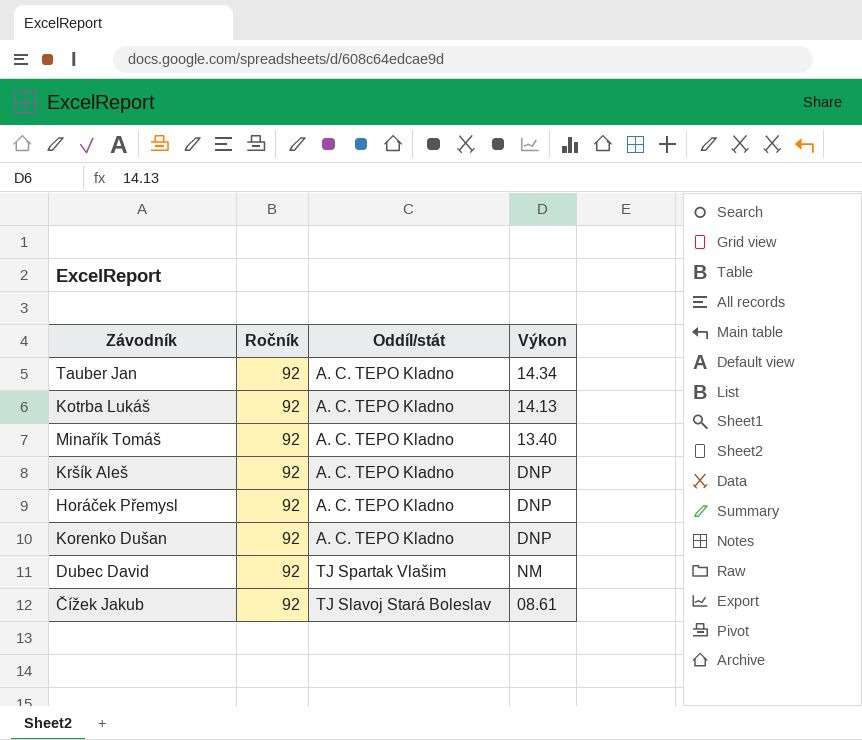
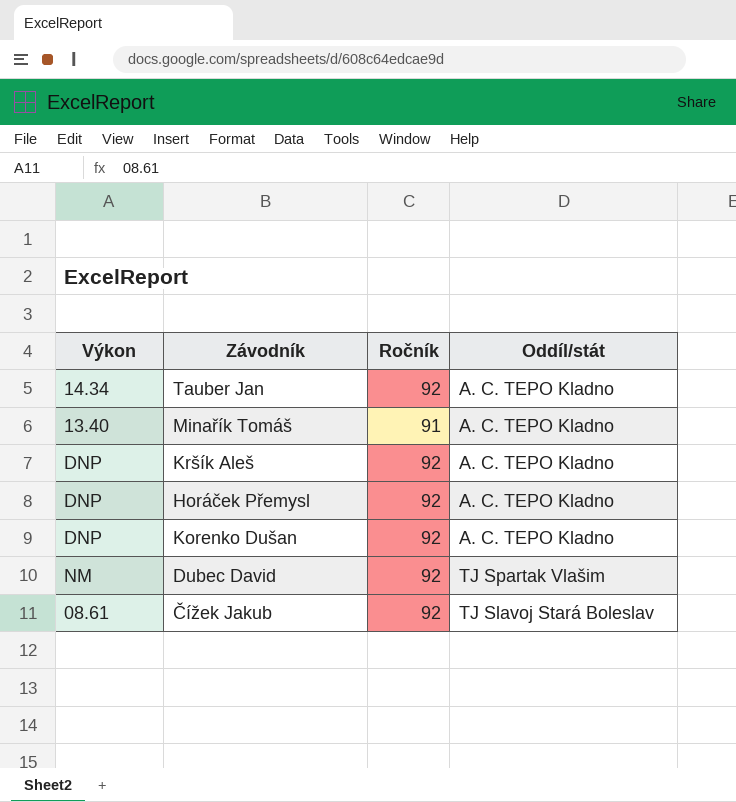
column Výkon | position: 4 -> 1
row Kotrba Lukáš: 92 | A. C. TEPO Kladno | 14.13 -> none
Minařík Tomáš | Ročník: 92 -> 91

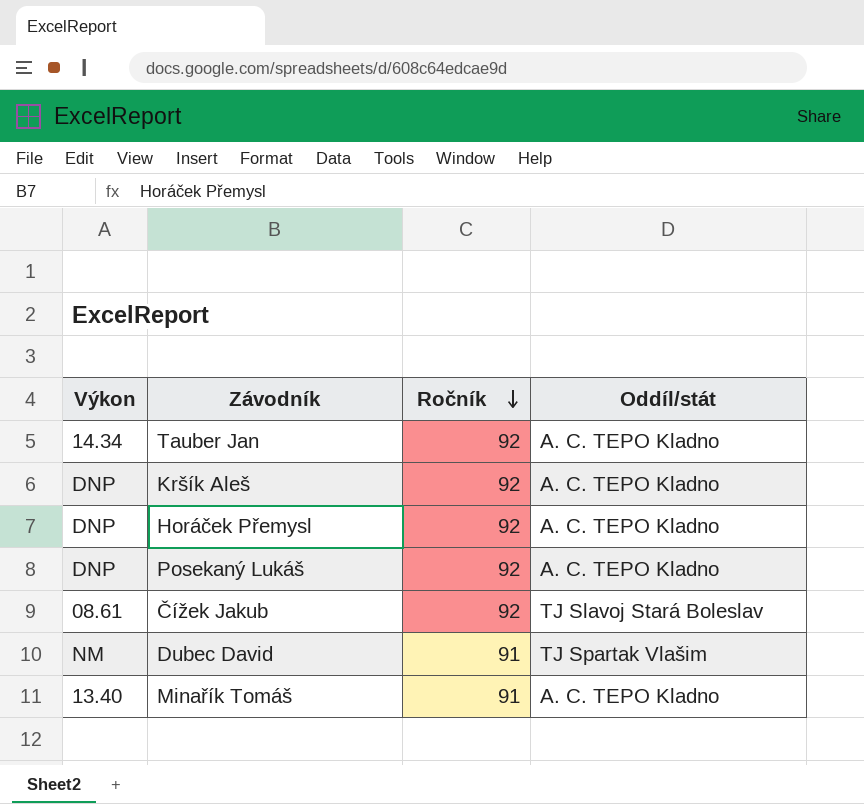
row order: none -> Ročník descending
row Korenko Dušan: DNP | 92 | A. C. TEPO Kladno -> none
row Posekaný Lukáš: none -> DNP | 92 | A. C. TEPO Kladno
Dubec David | Ročník: 92 -> 91

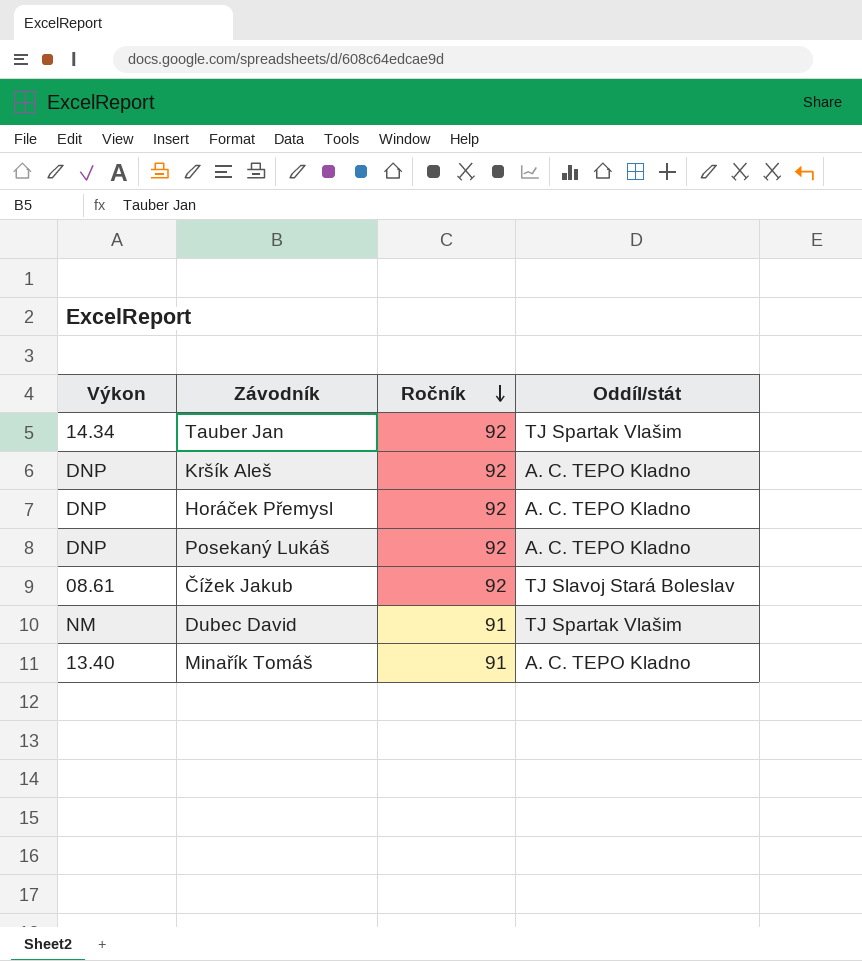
Tauber Jan | Oddíl/stát: A. C. TEPO Kladno -> TJ Spartak Vlašim

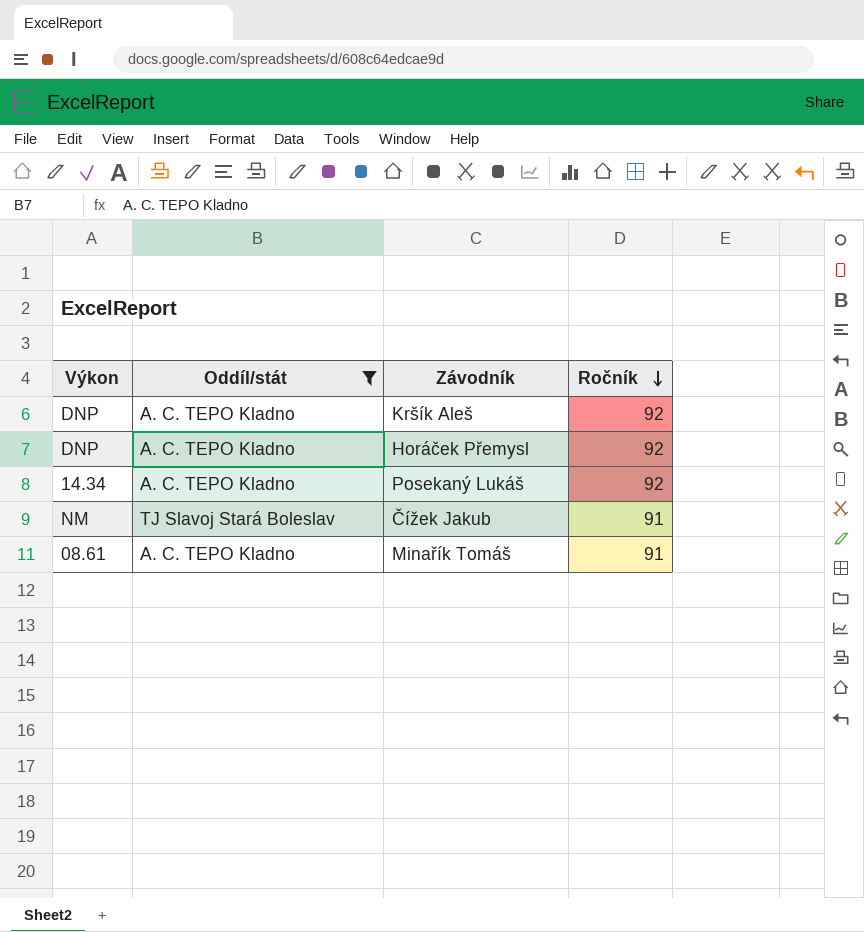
filter: none -> Oddíl/stát != TJ Spartak Vlašim
column Oddíl/stát | position: 4 -> 2
Posekaný Lukáš | Výkon: DNP -> 14.34
Čížek Jakub | Výkon: 08.61 -> NM
Čížek Jakub | Ročník: 92 -> 91
Minařík Tomáš | Výkon: 13.40 -> 08.61

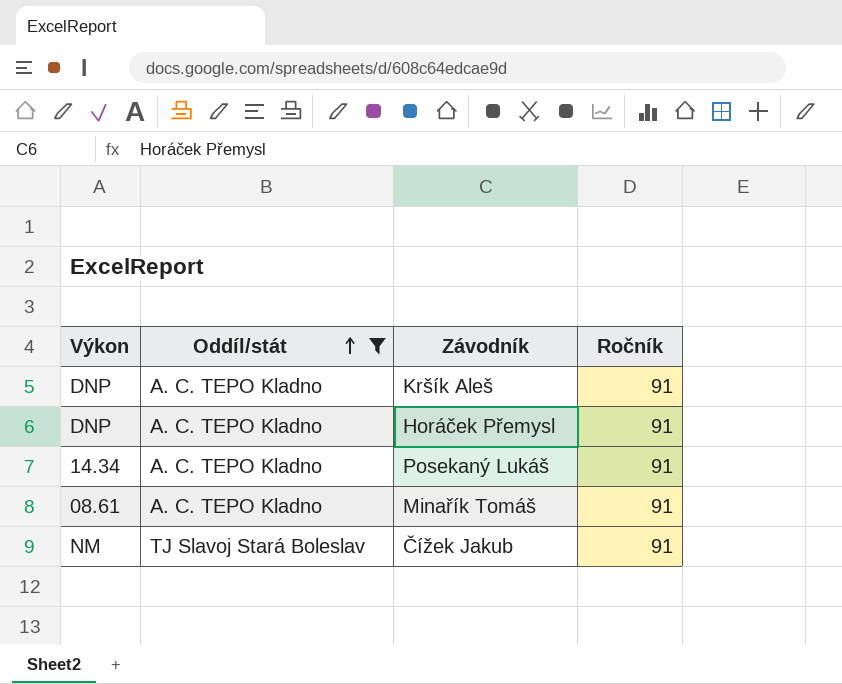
row order: Ročník descending -> Oddíl/stát ascending
Kršík Aleš | Ročník: 92 -> 91
Horáček Přemysl | Ročník: 92 -> 91
Posekaný Lukáš | Ročník: 92 -> 91

